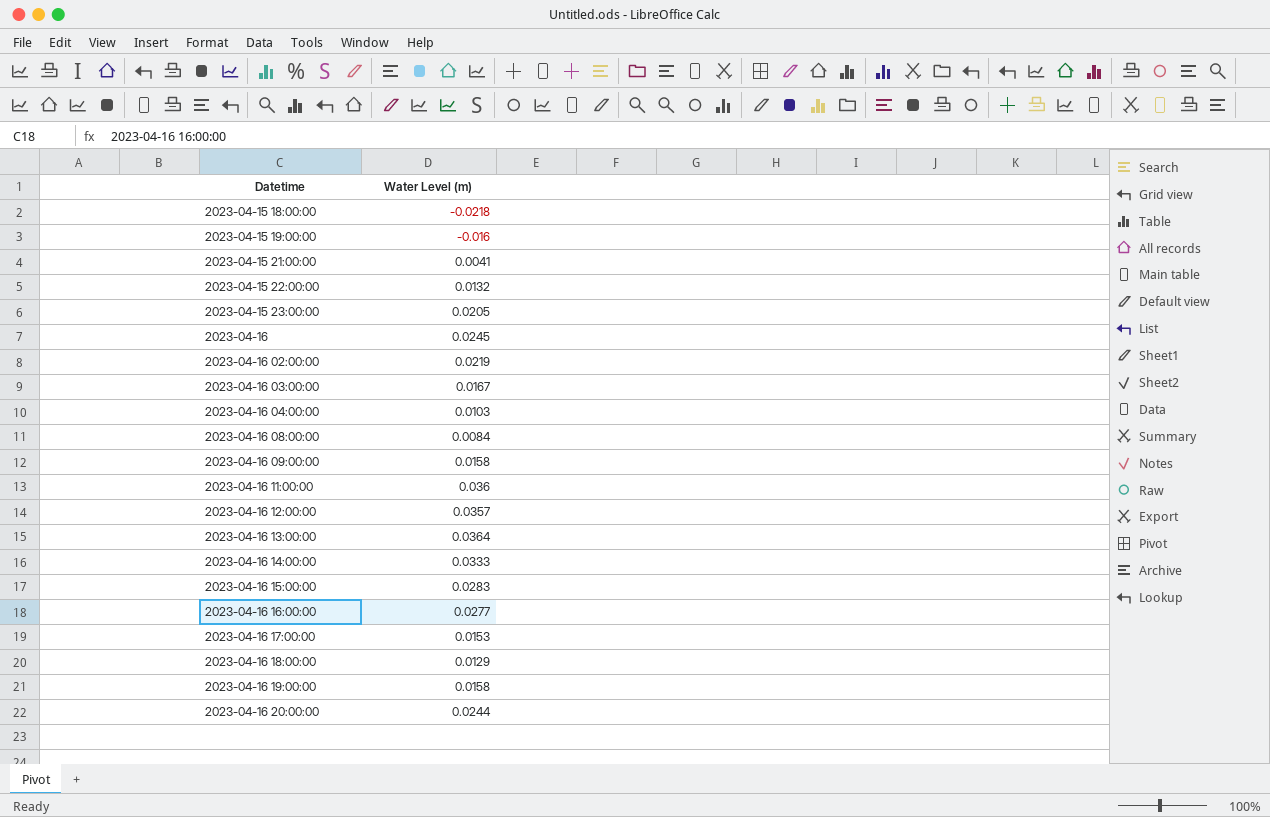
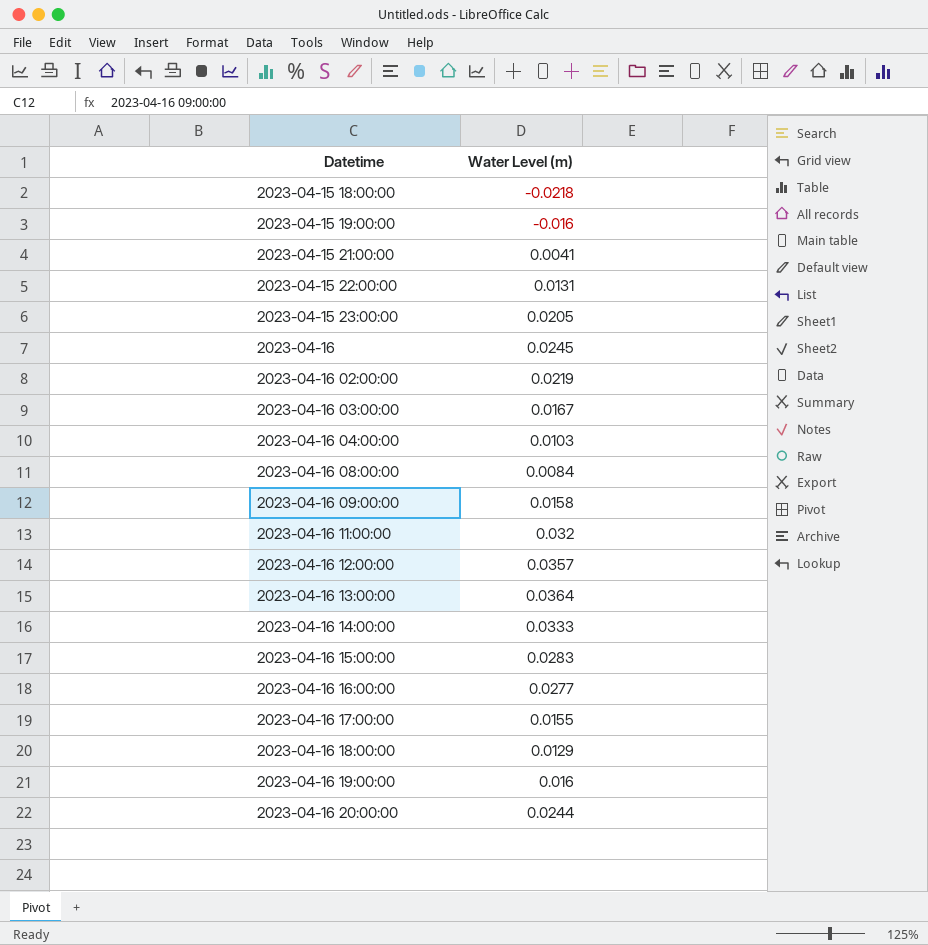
2023-04-15 22:00:00 | Water Level (m): 0.0132 -> 0.0131
2023-04-16 11:00:00 | Water Level (m): 0.036 -> 0.032
2023-04-16 17:00:00 | Water Level (m): 0.0153 -> 0.0155
2023-04-16 19:00:00 | Water Level (m): 0.0158 -> 0.016

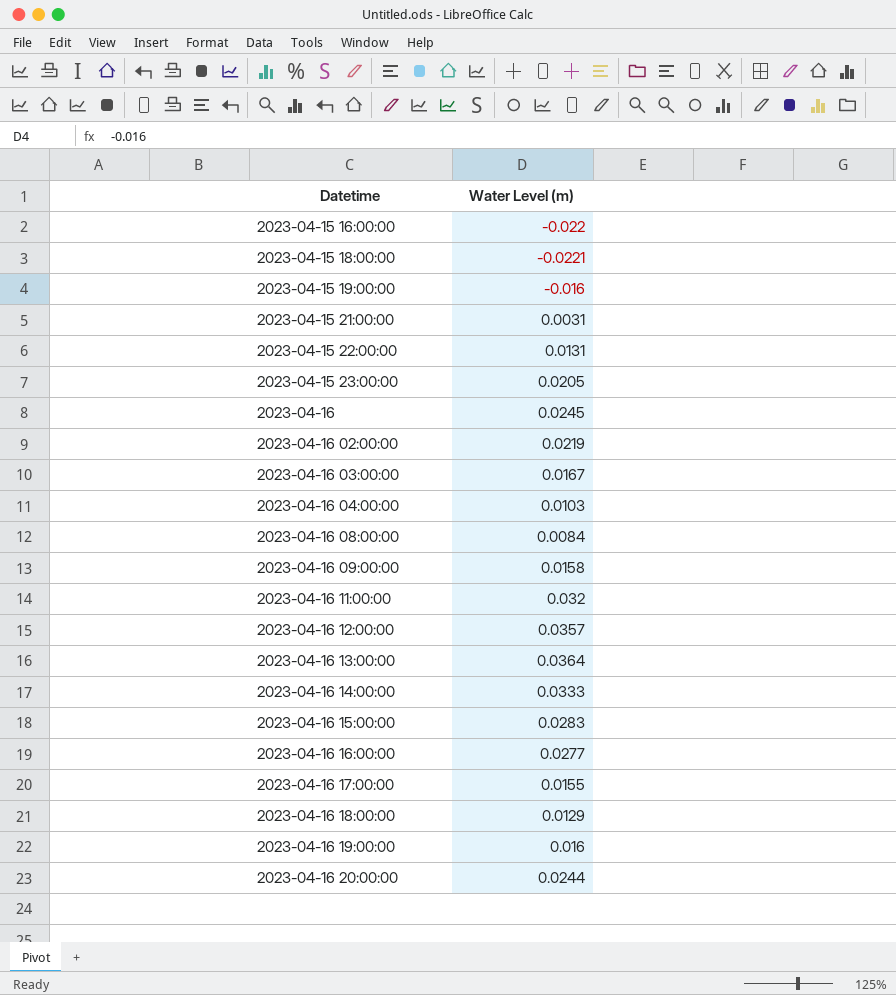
row 2023-04-15 16:00:00: none -> -0.022
2023-04-15 18:00:00 | Water Level (m): -0.0218 -> -0.0221
2023-04-15 21:00:00 | Water Level (m): 0.0041 -> 0.0031

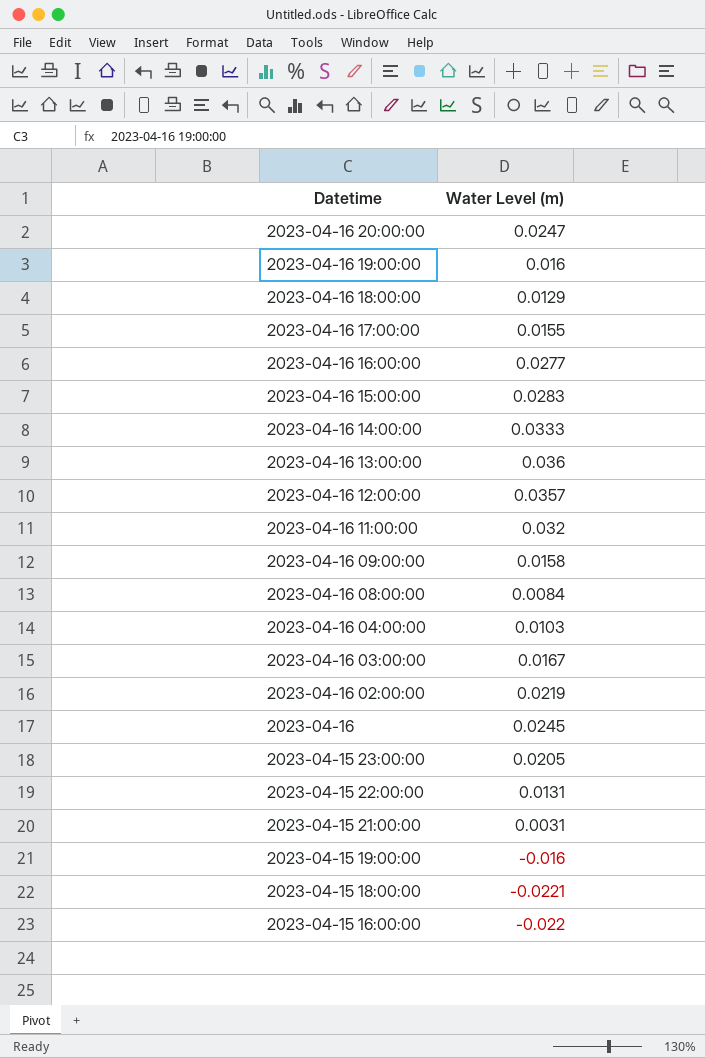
row order: Datetime ascending -> Datetime descending
2023-04-16 20:00:00 | Water Level (m): 0.0244 -> 0.0247
2023-04-16 13:00:00 | Water Level (m): 0.0364 -> 0.036

